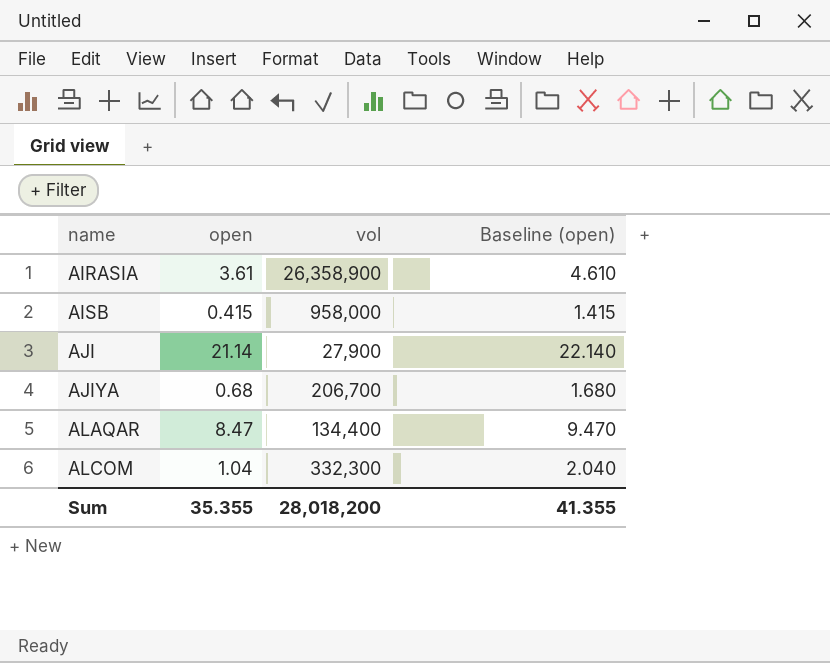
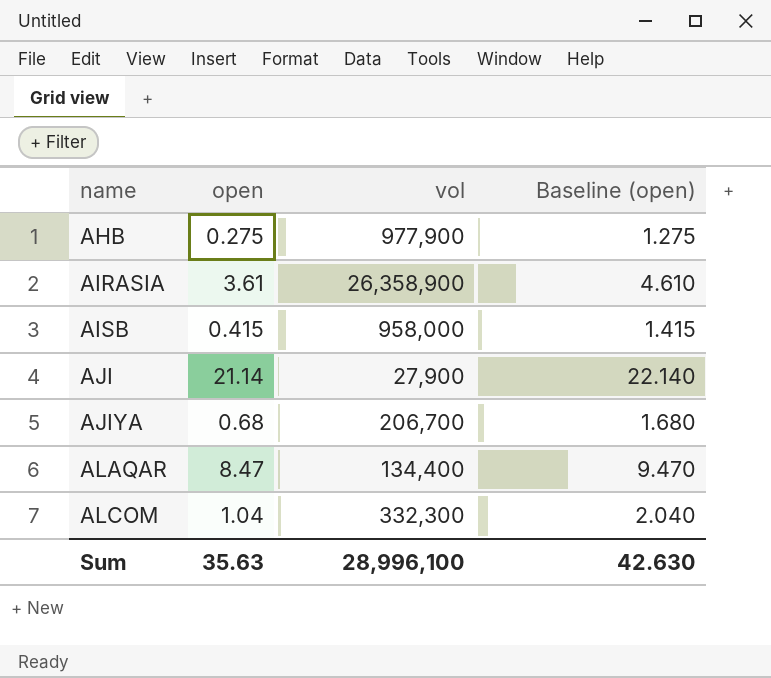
row AHB: none -> 0.275 | 977,900 | 1.275
Sum | open: 35.355 -> 35.63
Sum | vol: 28,018,200 -> 28,996,100
Sum | Baseline (open): 41.355 -> 42.630

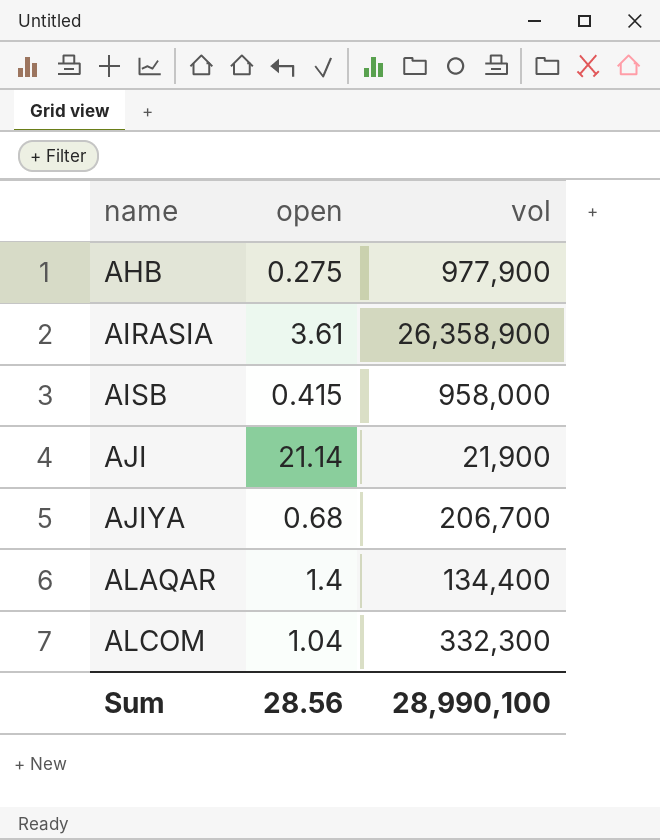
column Baseline (open) | formula: [open] + 1 -> none
AJI | vol: 27,900 -> 21,900
ALAQAR | open: 8.47 -> 1.4
Sum | open: 35.63 -> 28.56
Sum | vol: 28,996,100 -> 28,990,100

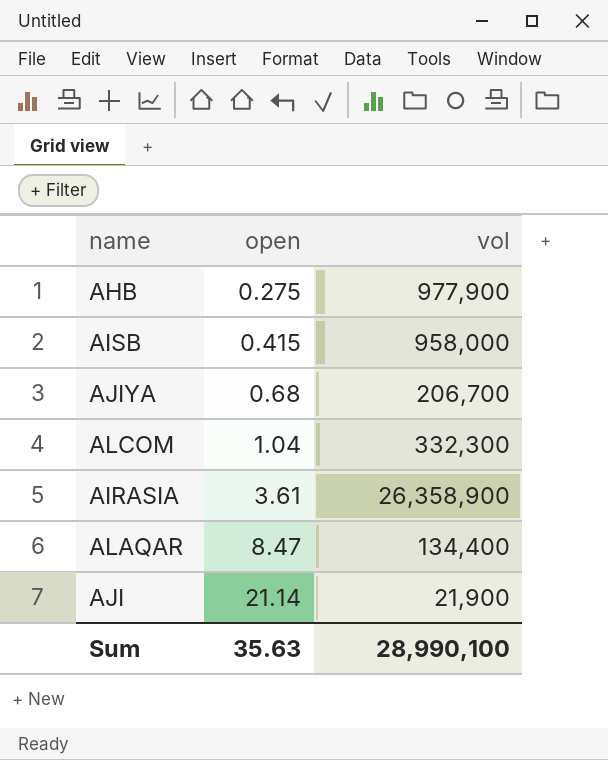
row order: name ascending -> open ascending
ALAQAR | open: 1.4 -> 8.47
Sum | open: 28.56 -> 35.63

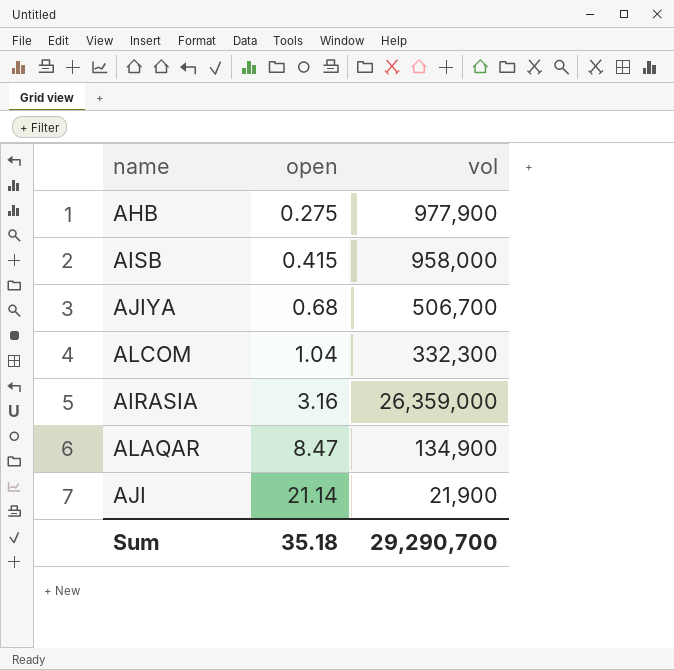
AJIYA | vol: 206,700 -> 506,700
AIRASIA | open: 3.61 -> 3.16
AIRASIA | vol: 26,358,900 -> 26,359,000
ALAQAR | vol: 134,400 -> 134,900
Sum | open: 35.63 -> 35.18
Sum | vol: 28,990,100 -> 29,290,700

